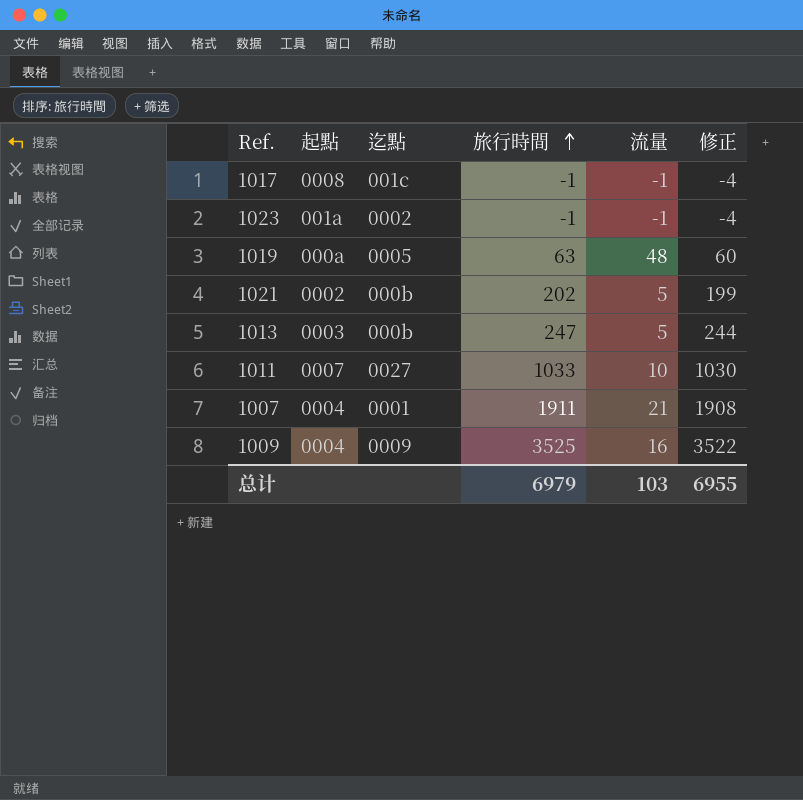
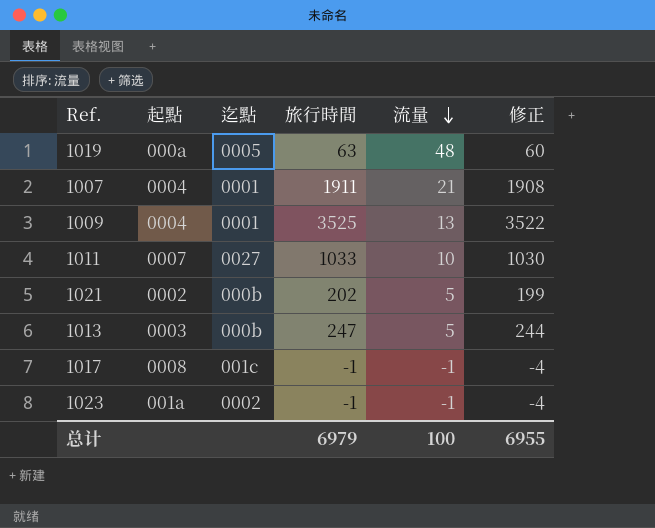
row order: 旅行時間 ascending -> 流量 descending
1009 | 迄點: 0009 -> 0001
1009 | 流量: 16 -> 13
总计 | 流量: 103 -> 100

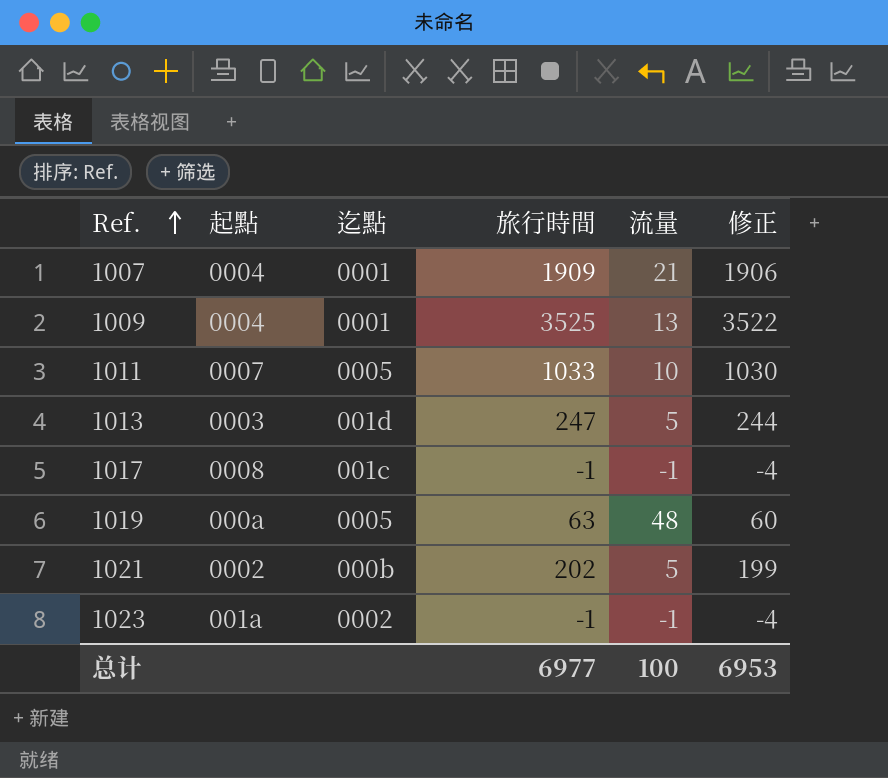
row order: 流量 descending -> Ref. ascending
1007 | 旅行時間: 1911 -> 1909
1007 | 修正: 1908 -> 1906
1011 | 迄點: 0027 -> 0005
1013 | 迄點: 000b -> 001d
总计 | 旅行時間: 6979 -> 6977
总计 | 修正: 6955 -> 6953

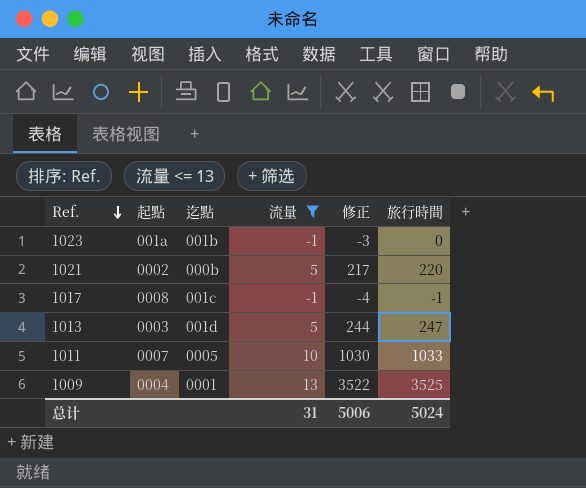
filter: none -> 流量 <= 13
row order: Ref. ascending -> Ref. descending
column 旅行時間 | position: 4 -> 6
1023 | 迄點: 0002 -> 001b
1023 | 修正: -4 -> -3
1023 | 旅行時間: -1 -> 0
1021 | 修正: 199 -> 217
1021 | 旅行時間: 202 -> 220
总计 | 流量: 100 -> 31
总计 | 修正: 6953 -> 5006
总计 | 旅行時間: 6977 -> 5024

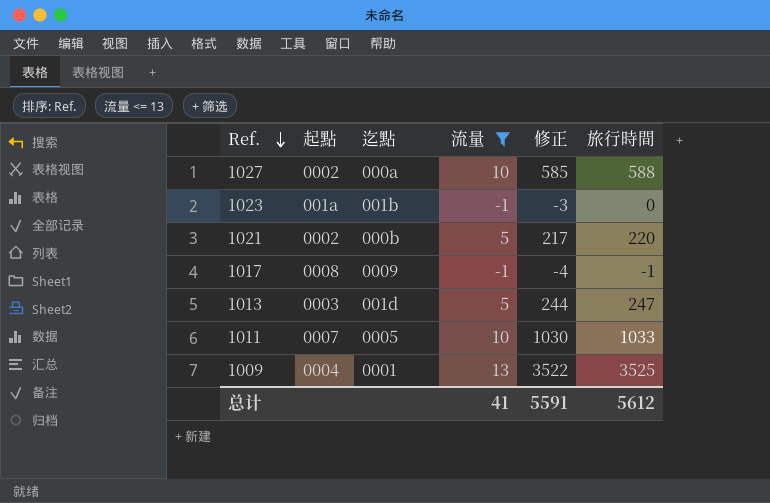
row 1027: none -> 0002 | 000a | 10 | 585 | 588
1017 | 迄點: 001c -> 0009
总计 | 流量: 31 -> 41
总计 | 修正: 5006 -> 5591
总计 | 旅行時間: 5024 -> 5612

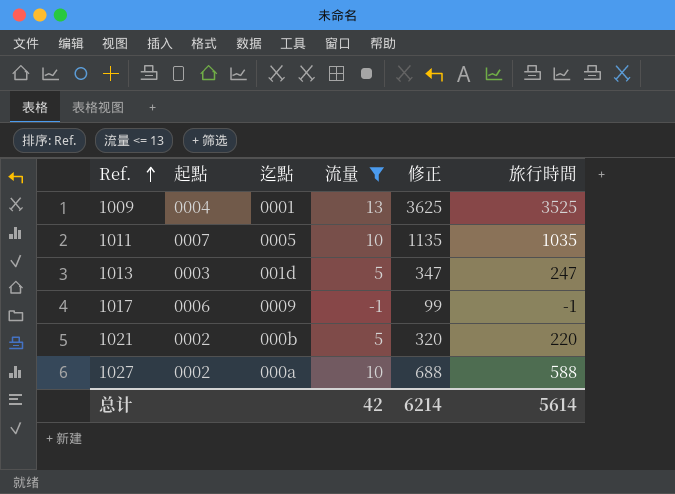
row order: Ref. descending -> Ref. ascending
column 修正 | formula: [旅行時間] - 3 -> [旅行時間] + 100
row 1023: 001a | 001b | -1 | -3 | 0 -> none
1011 | 旅行時間: 1033 -> 1035
1017 | 起點: 0008 -> 0006
总计 | 流量: 41 -> 42
总计 | 修正: 5591 -> 6214
总计 | 旅行時間: 5612 -> 5614

